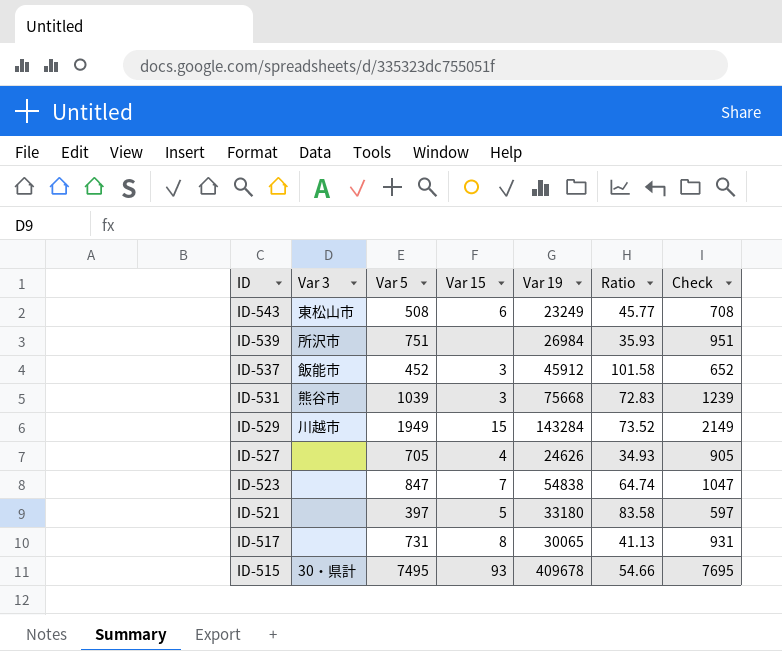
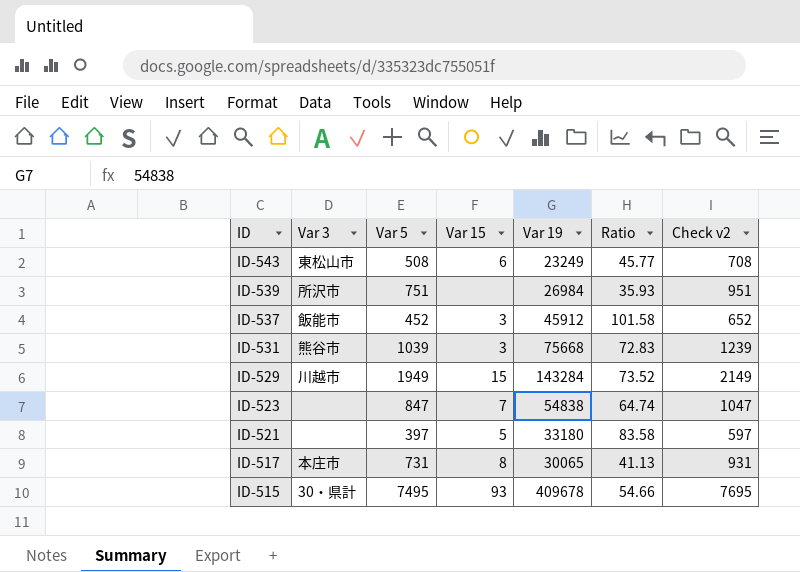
column name: Check -> Check v2
row ID-527: none | 705 | 4 | 24626 | 34.93 | 905 -> none
ID-517 | Var 3: none -> 本庄市

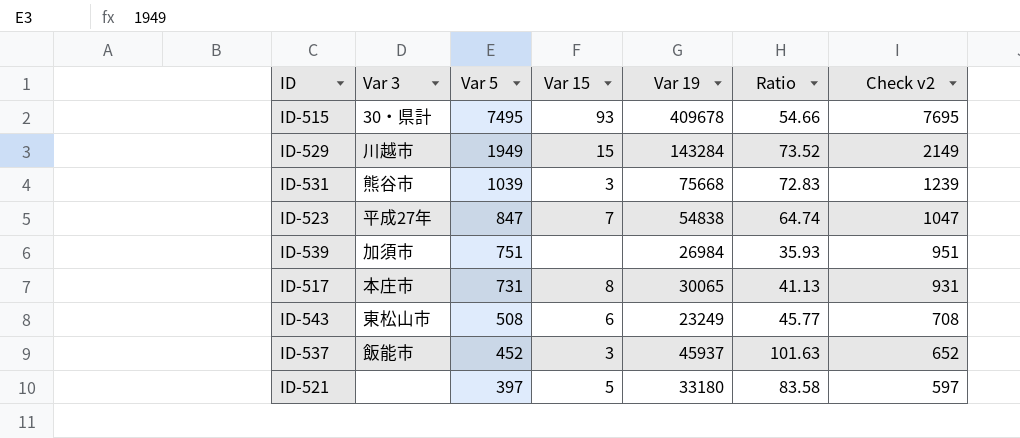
row order: ID descending -> Var 5 descending
ID-523 | Var 3: none -> 平成27年
ID-539 | Var 3: 所沢市 -> 加須市
ID-537 | Var 19: 45912 -> 45937
ID-537 | Ratio: 101.58 -> 101.63

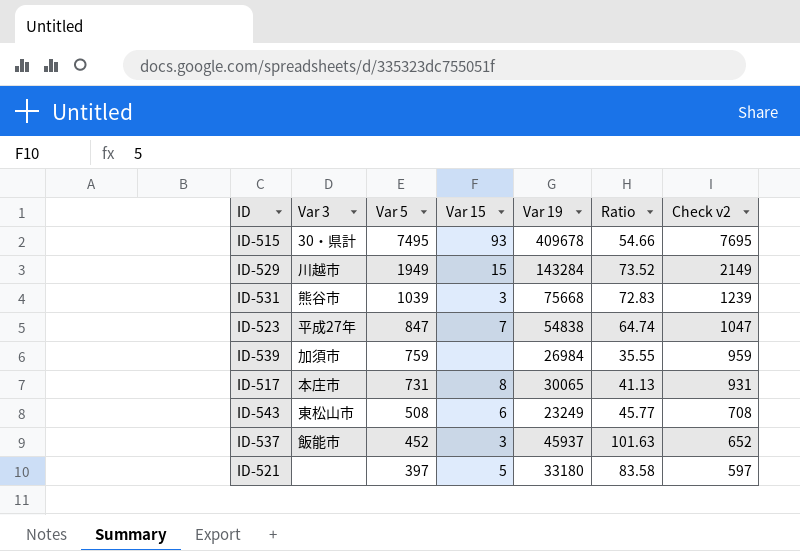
ID-539 | Var 5: 751 -> 759
ID-539 | Ratio: 35.93 -> 35.55
ID-539 | Check v2: 951 -> 959

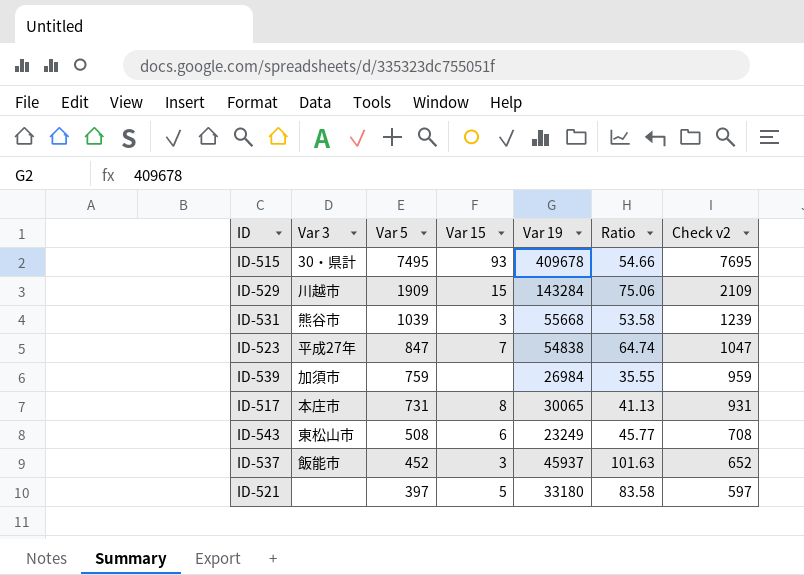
ID-529 | Var 5: 1949 -> 1909
ID-529 | Ratio: 73.52 -> 75.06
ID-529 | Check v2: 2149 -> 2109
ID-531 | Var 19: 75668 -> 55668
ID-531 | Ratio: 72.83 -> 53.58

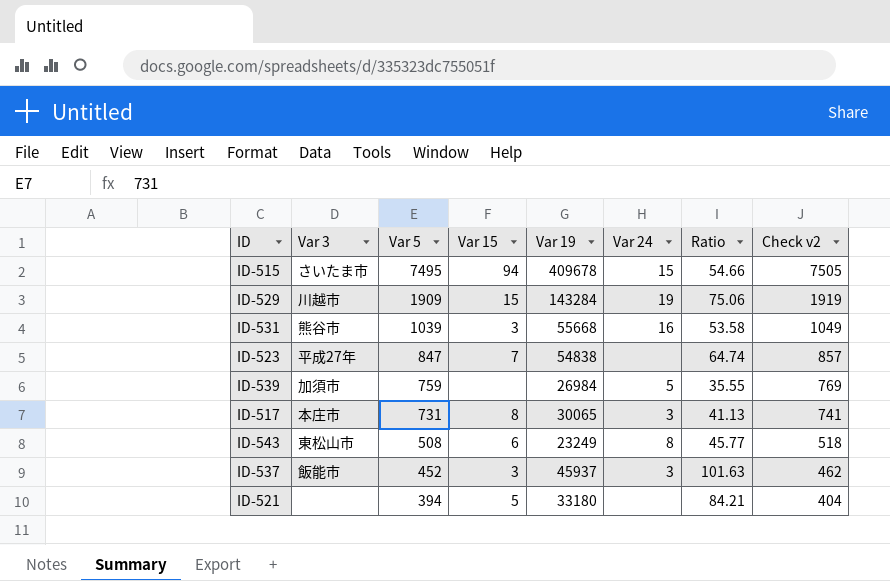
column Var 24 | position: none -> 6
column Check v2 | formula: [Var 5] + 200 -> [Var 5] + 10
ID-515 | Var 3: 30・県計 -> さいたま市
ID-515 | Var 15: 93 -> 94
ID-521 | Var 5: 397 -> 394
ID-521 | Ratio: 83.58 -> 84.21

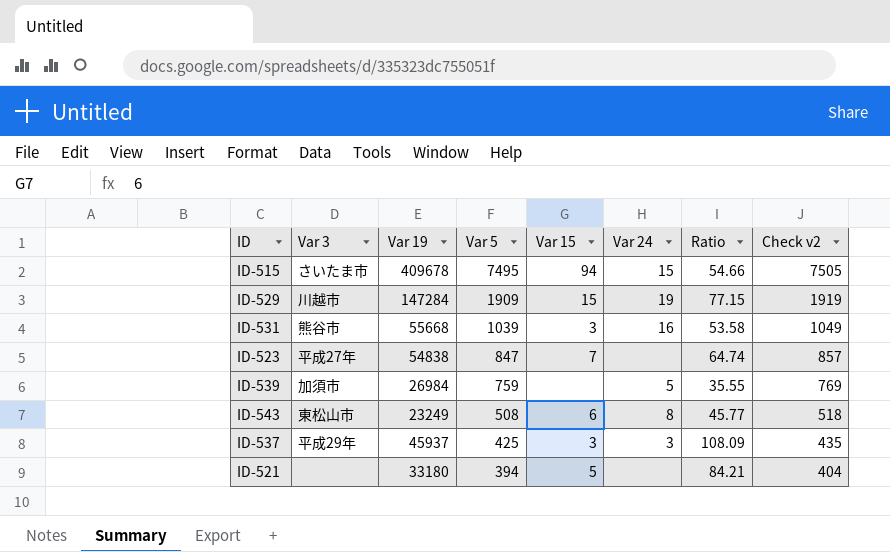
column Var 19 | position: 5 -> 3
row ID-517: 本庄市 | 731 | 8 | 30065 | 3 | 41.13 | 741 -> none
ID-529 | Var 19: 143284 -> 147284
ID-529 | Ratio: 75.06 -> 77.15
ID-537 | Var 3: 飯能市 -> 平成29年
ID-537 | Var 5: 452 -> 425
ID-537 | Ratio: 101.63 -> 108.09
ID-537 | Check v2: 462 -> 435

